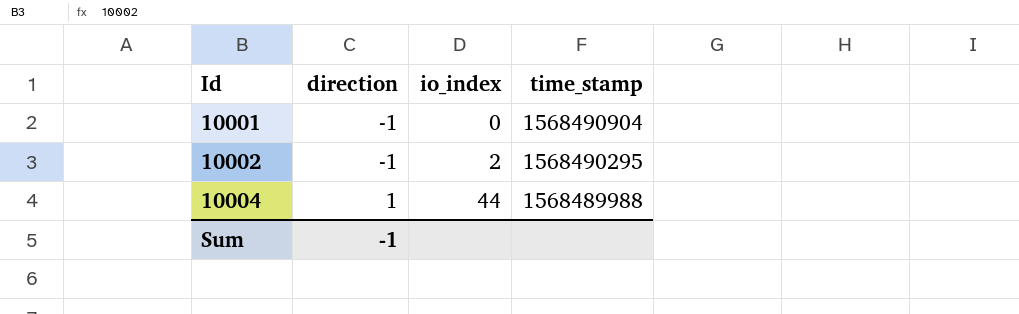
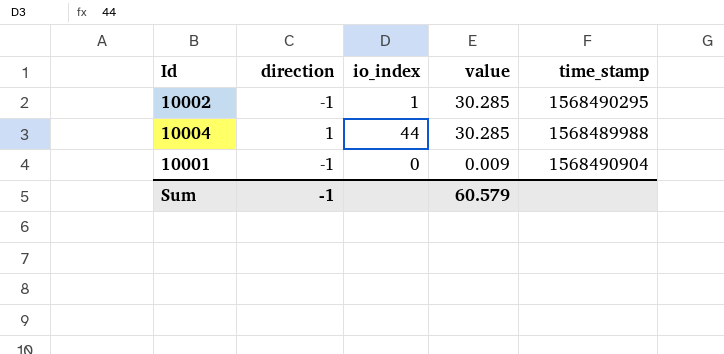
row order: Id ascending -> value descending
column value | position: none -> 4
10002 | io_index: 2 -> 1

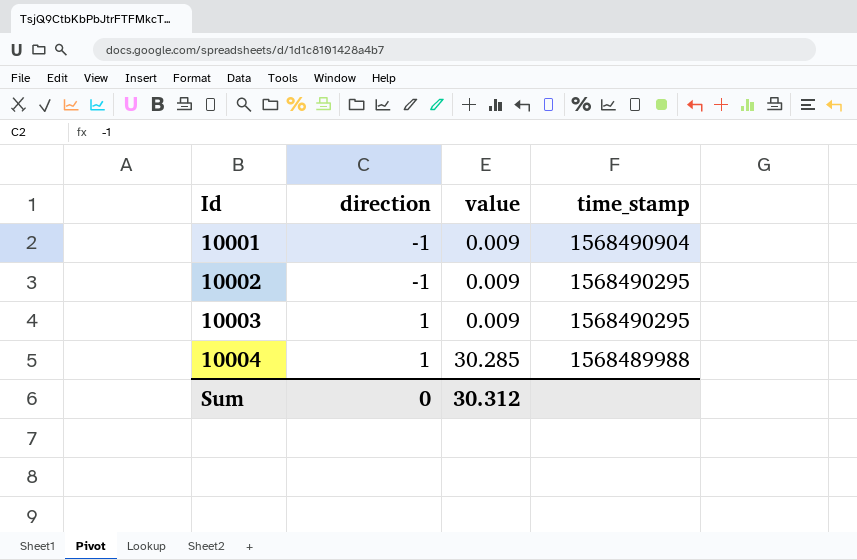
row order: value descending -> Id ascending
column io_index | position: 3 -> none
10002 | value: 30.285 -> 0.009
row 10003: none -> 1 | 0.009 | 1568490295
Sum | direction: -1 -> 0
Sum | value: 60.579 -> 30.312

